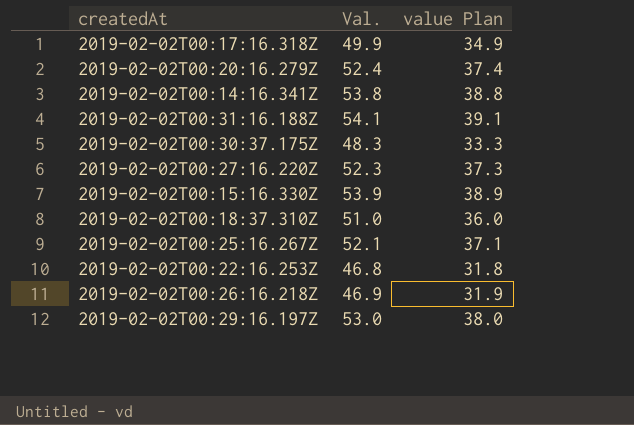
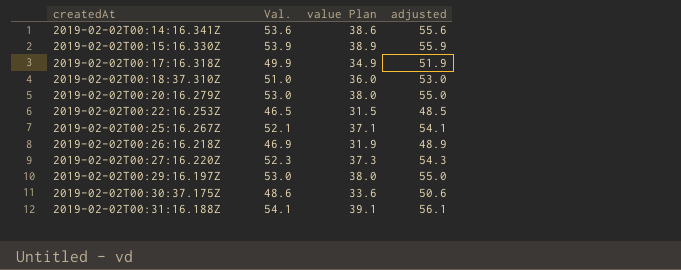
row order: none -> createdAt ascending
column adjusted | formula: none -> [Val.] + 2
2019-02-02T00:14:16.341Z | Val.: 53.8 -> 53.6
2019-02-02T00:14:16.341Z | value Plan: 38.8 -> 38.6
2019-02-02T00:20:16.279Z | Val.: 52.4 -> 53.0
2019-02-02T00:20:16.279Z | value Plan: 37.4 -> 38.0
2019-02-02T00:22:16.253Z | Val.: 46.8 -> 46.5
2019-02-02T00:22:16.253Z | value Plan: 31.8 -> 31.5
2019-02-02T00:30:37.175Z | Val.: 48.3 -> 48.6
2019-02-02T00:30:37.175Z | value Plan: 33.3 -> 33.6

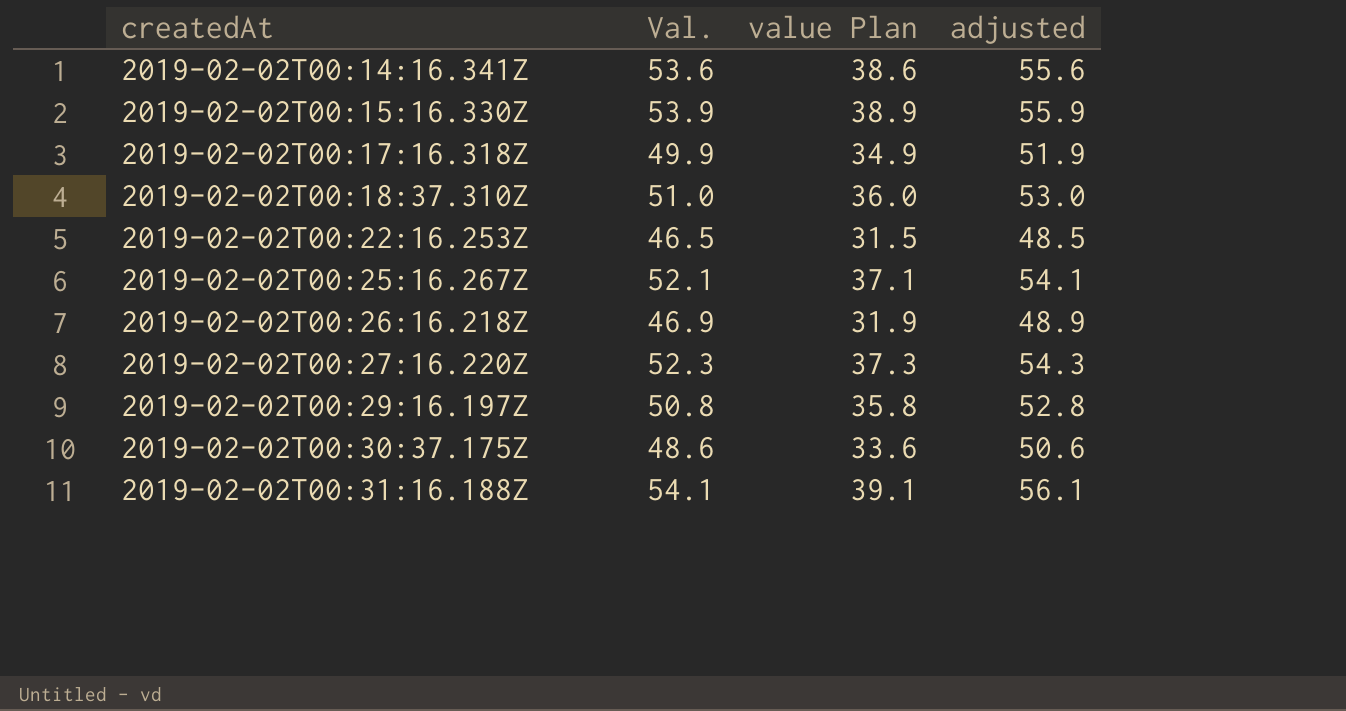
row 2019-02-02T00:20:16.279Z: 53.0 | 38.0 | 55.0 -> none
2019-02-02T00:29:16.197Z | Val.: 53.0 -> 50.8
2019-02-02T00:29:16.197Z | value Plan: 38.0 -> 35.8
2019-02-02T00:29:16.197Z | adjusted: 55.0 -> 52.8

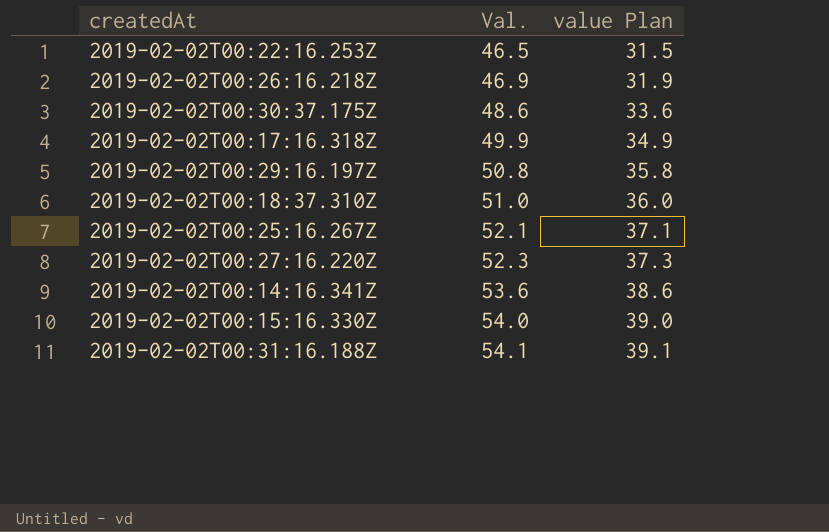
row order: createdAt ascending -> Val. ascending
column adjusted | formula: [Val.] + 2 -> none
2019-02-02T00:15:16.330Z | Val.: 53.9 -> 54.0
2019-02-02T00:15:16.330Z | value Plan: 38.9 -> 39.0

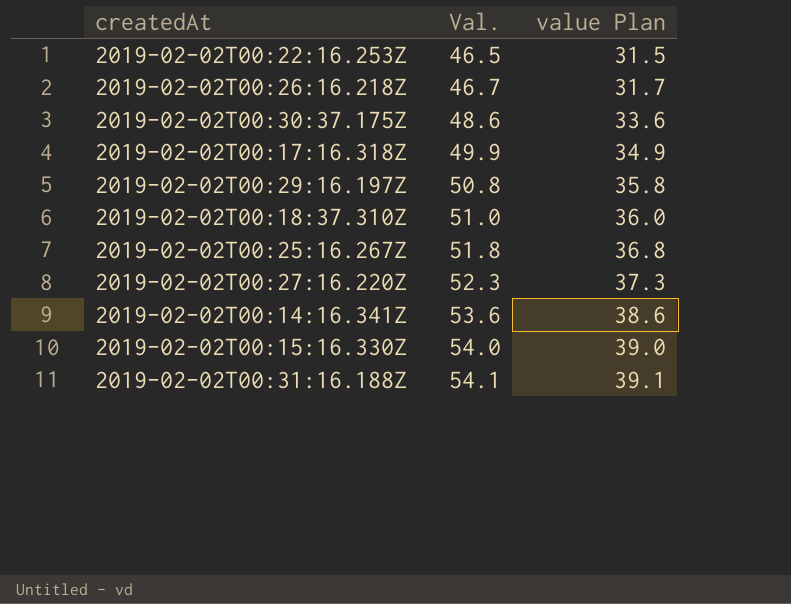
2019-02-02T00:26:16.218Z | Val.: 46.9 -> 46.7
2019-02-02T00:26:16.218Z | value Plan: 31.9 -> 31.7
2019-02-02T00:25:16.267Z | Val.: 52.1 -> 51.8
2019-02-02T00:25:16.267Z | value Plan: 37.1 -> 36.8

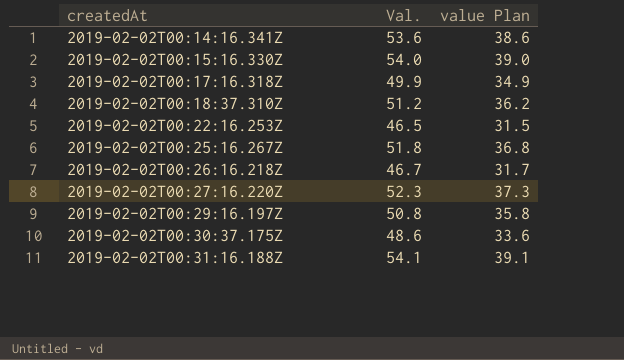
row order: Val. ascending -> createdAt ascending
2019-02-02T00:18:37.310Z | Val.: 51.0 -> 51.2
2019-02-02T00:18:37.310Z | value Plan: 36.0 -> 36.2

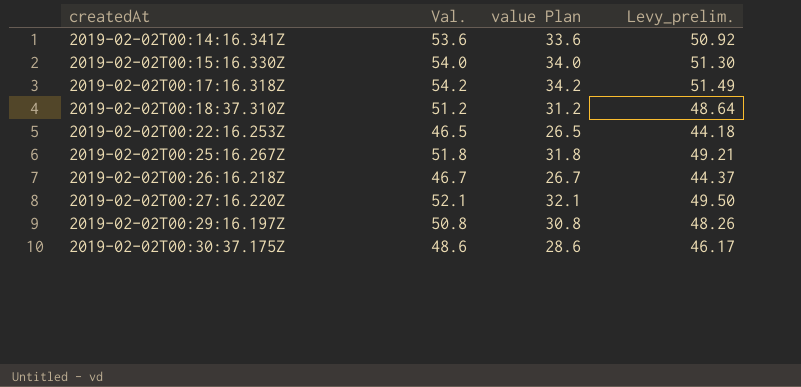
column value Plan | formula: [Val.] - 15 -> [Val.] - 20
column Levy_prelim. | formula: none -> [Val.] * 0.95
row 2019-02-02T00:31:16.188Z: 54.1 | 39.1 -> none
2019-02-02T00:17:16.318Z | Val.: 49.9 -> 54.2
2019-02-02T00:27:16.220Z | Val.: 52.3 -> 52.1

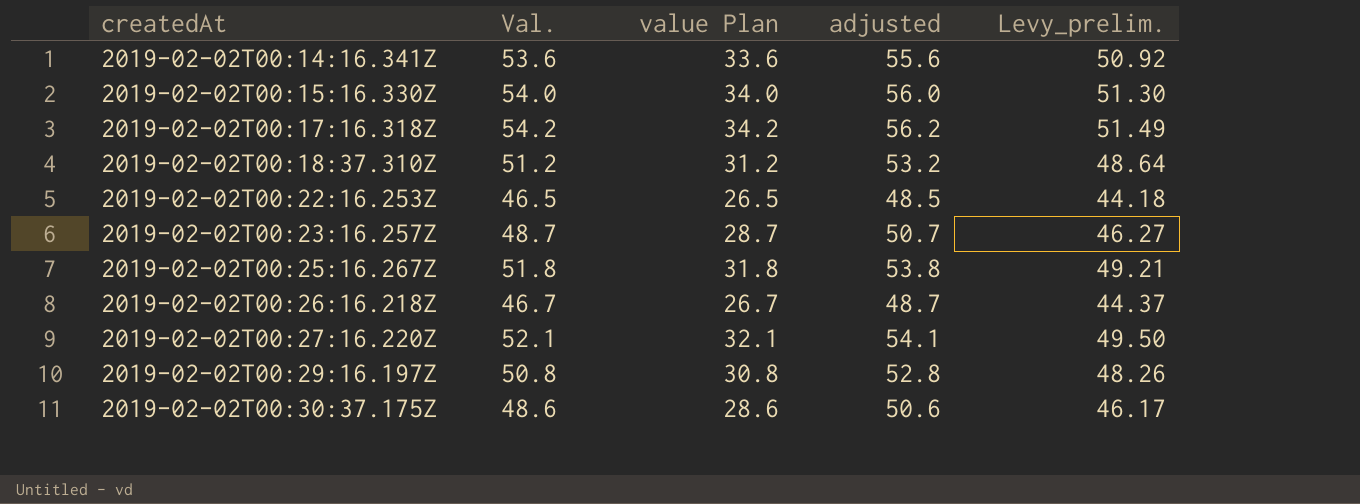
column adjusted | formula: none -> [Val.] + 2
row 2019-02-02T00:23:16.257Z: none -> 48.7 | 28.7 | 50.7 | 46.27

